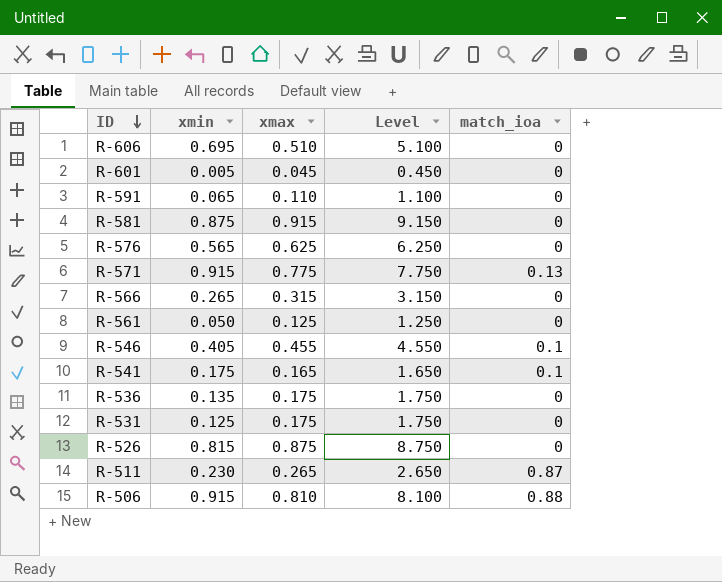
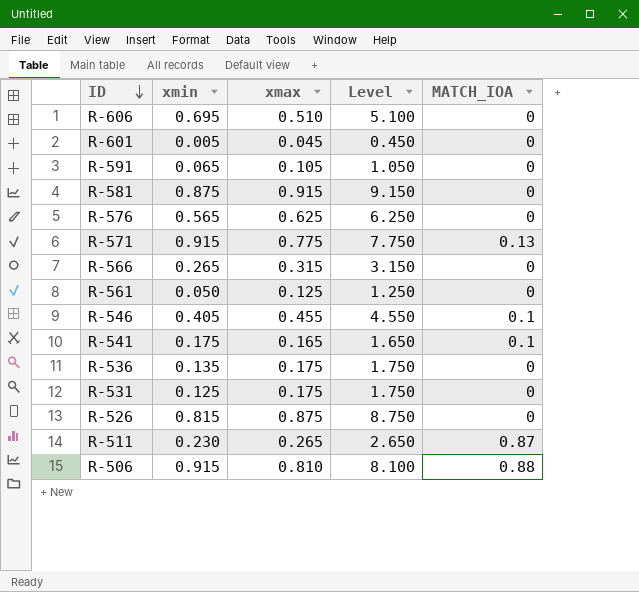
column name: match_ioa -> MATCH_IOA
R-591 | xmax: 0.110 -> 0.105
R-591 | Level: 1.100 -> 1.050

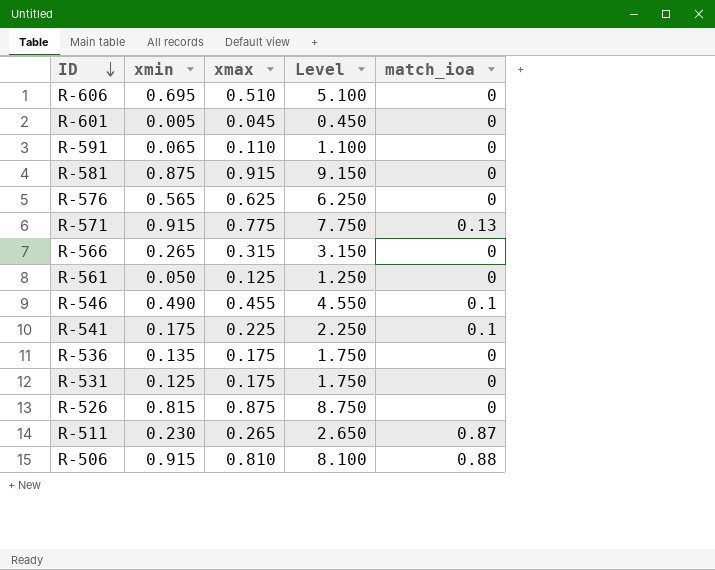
column name: MATCH_IOA -> match_ioa
R-591 | xmax: 0.105 -> 0.110
R-591 | Level: 1.050 -> 1.100
R-546 | xmin: 0.405 -> 0.490
R-541 | xmax: 0.165 -> 0.225
R-541 | Level: 1.650 -> 2.250

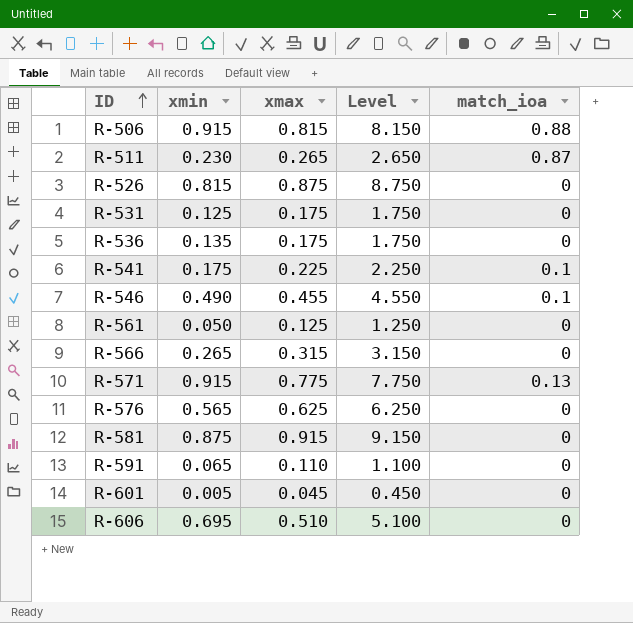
row order: ID descending -> ID ascending
R-506 | xmax: 0.810 -> 0.815
R-506 | Level: 8.100 -> 8.150

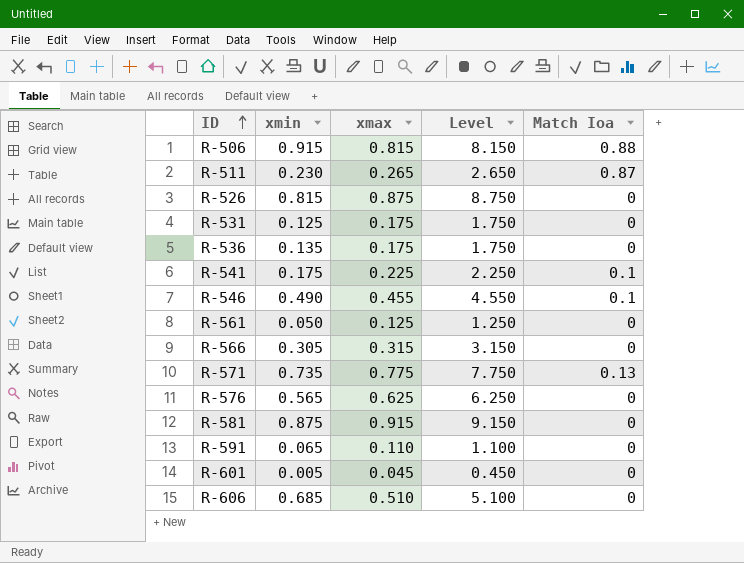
column name: match_ioa -> Match Ioa
R-566 | xmin: 0.265 -> 0.305
R-571 | xmin: 0.915 -> 0.735
R-606 | xmin: 0.695 -> 0.685

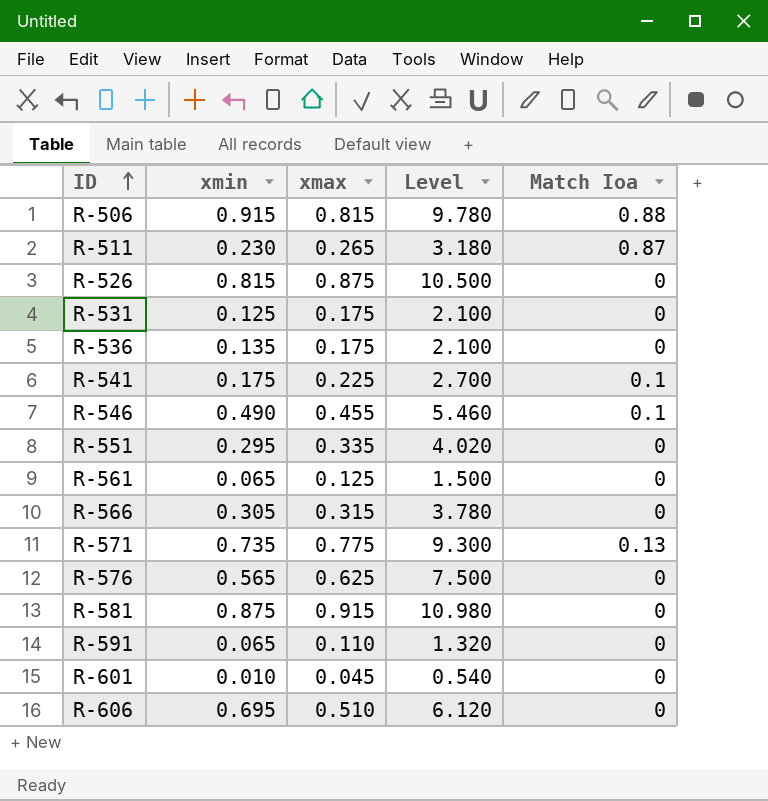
column Level | formula: [xmax] * 10 -> [xmax] * 12
row R-551: none -> 0.295 | 0.335 | 4.020 | 0
R-561 | xmin: 0.050 -> 0.065
R-601 | xmin: 0.005 -> 0.010
R-606 | xmin: 0.685 -> 0.695

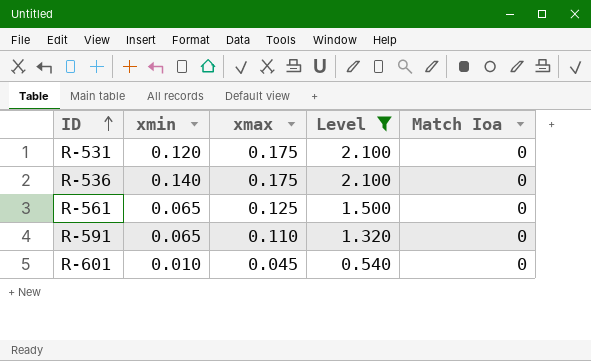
filter: none -> Level <= 2.100
R-531 | xmin: 0.125 -> 0.120
R-536 | xmin: 0.135 -> 0.140

